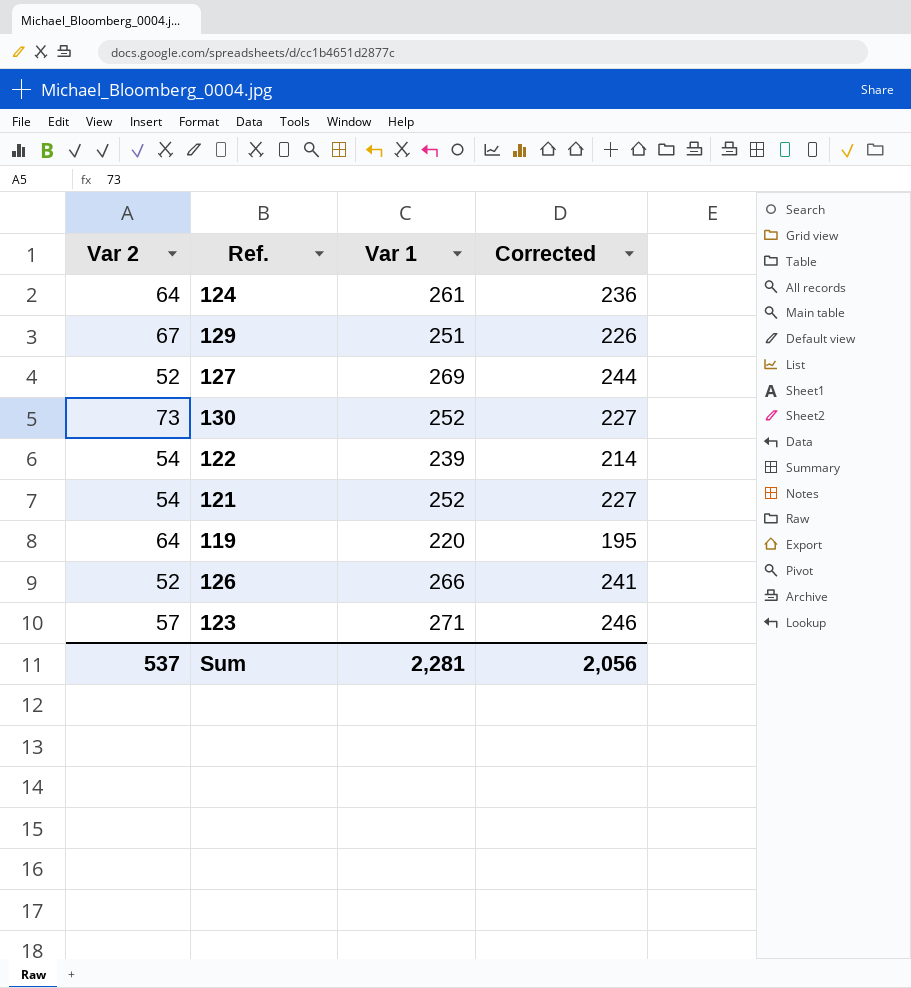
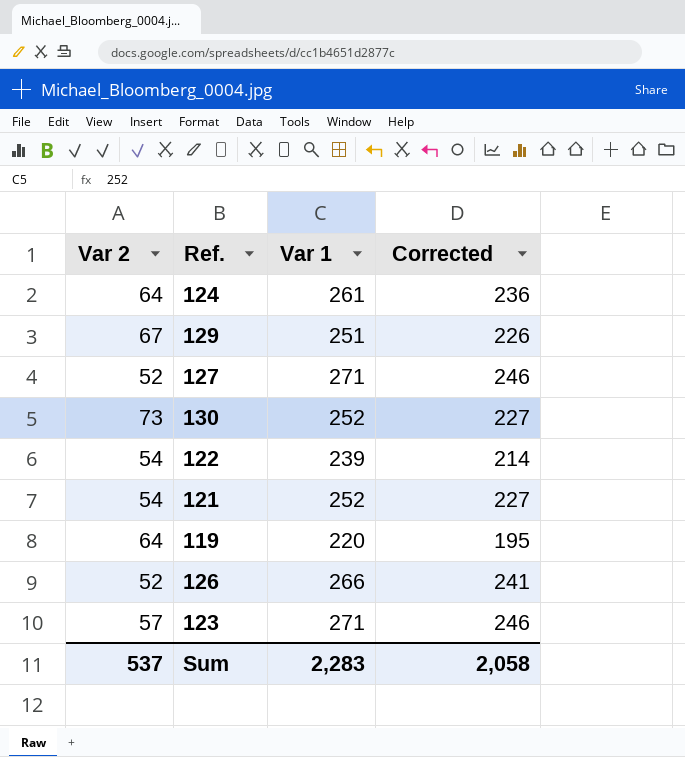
127 | Var 1: 269 -> 271
127 | Corrected: 244 -> 246
Sum | Var 1: 2,281 -> 2,283
Sum | Corrected: 2,056 -> 2,058

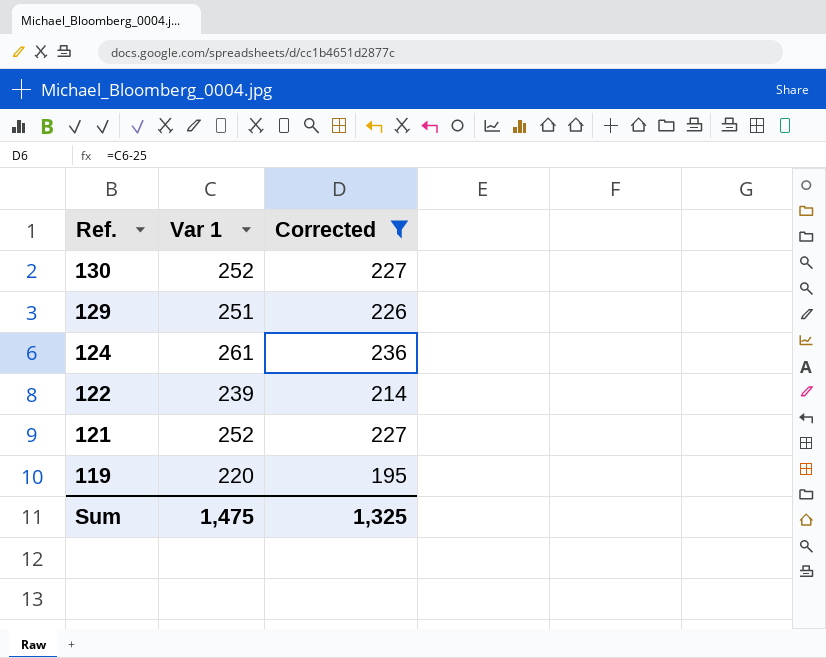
filter: none -> Corrected <= 236
row order: none -> Ref. descending
column Var 2 | position: 1 -> none
Sum | Var 1: 2,283 -> 1,475
Sum | Corrected: 2,058 -> 1,325

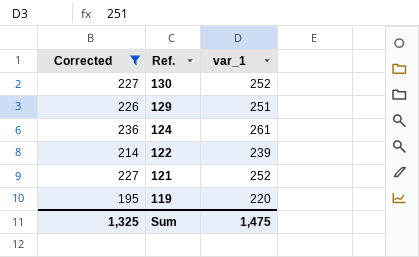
column Corrected | position: 3 -> 1
column name: Var 1 -> var_1

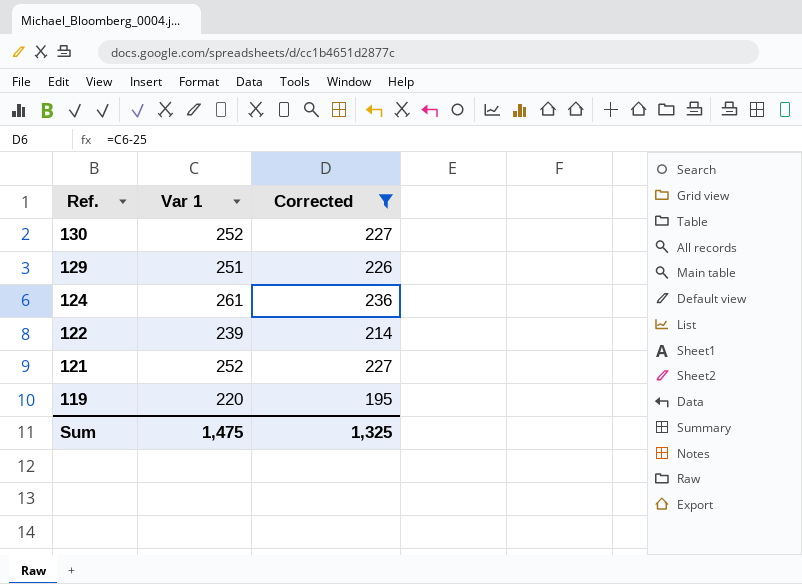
column name: var_1 -> Var 1
column Corrected | position: 1 -> 3

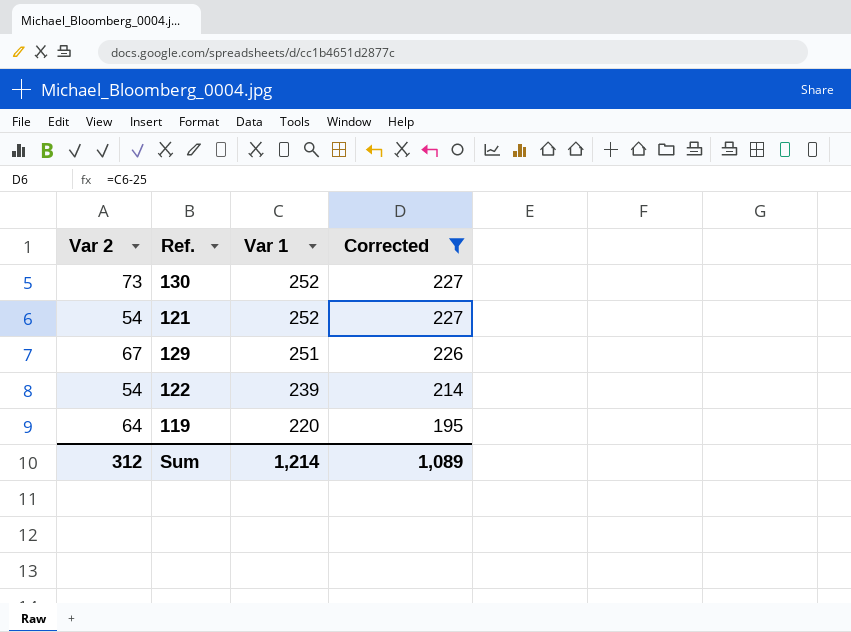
row order: Ref. descending -> Var 1 descending
column Var 2 | position: none -> 1
row 124: 261 | 236 -> none
Sum | Var 1: 1,475 -> 1,214
Sum | Corrected: 1,325 -> 1,089

